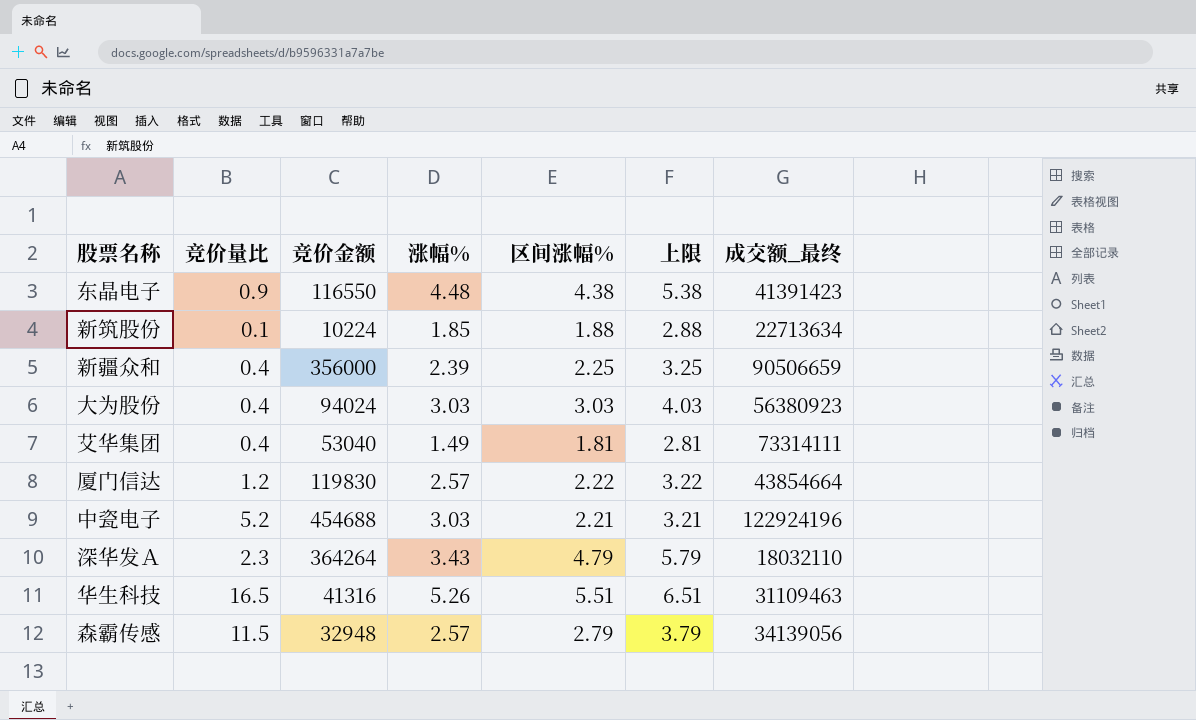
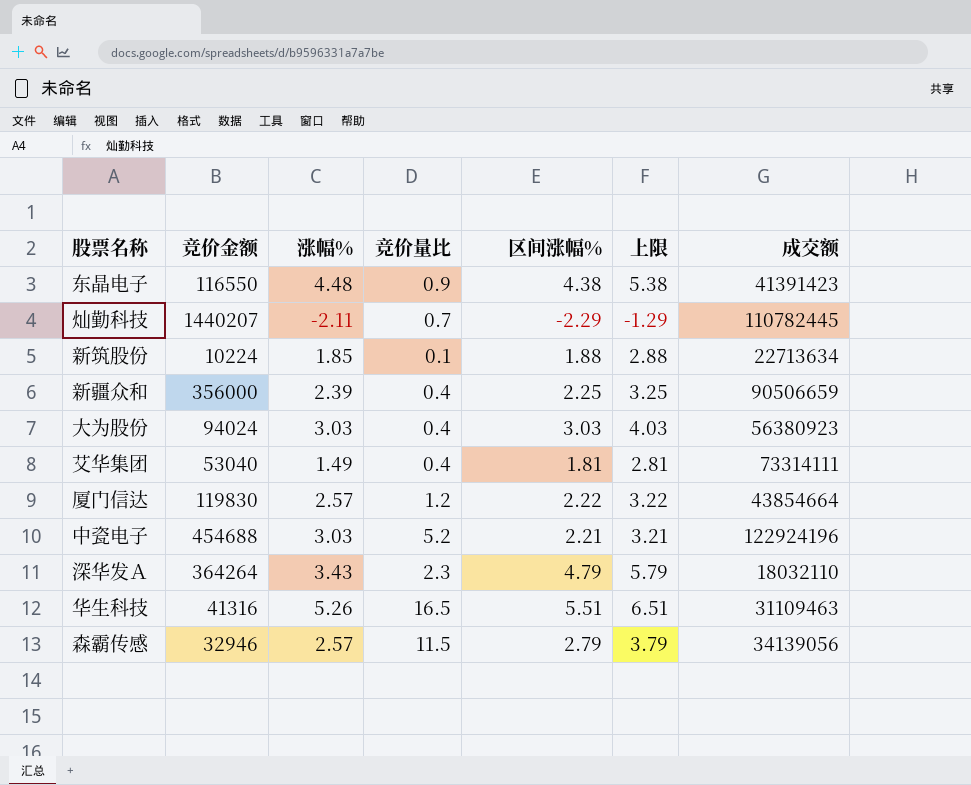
column 竞价量比 | position: 2 -> 4
column name: 成交额_最终 -> 成交额
row 灿勤科技: none -> 1440207 | -2.11 | 0.7 | -2.29 | -1.29 | 110782445
森霸传感 | 竞价金额: 32948 -> 32946

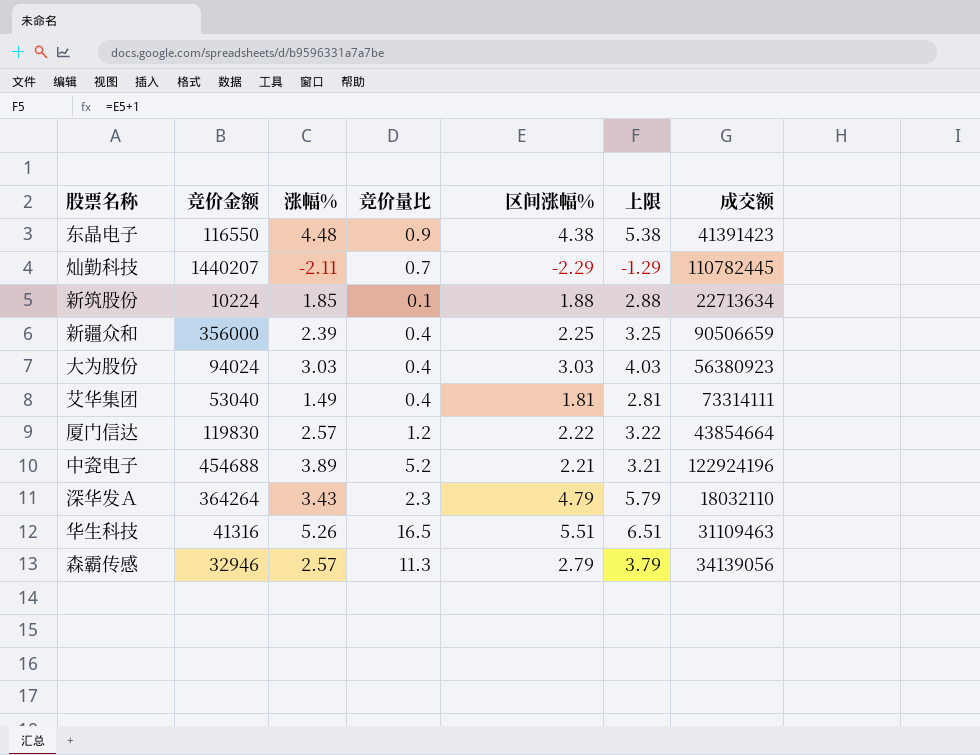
中瓷电子 | 涨幅%: 3.03 -> 3.89
森霸传感 | 竞价量比: 11.5 -> 11.3

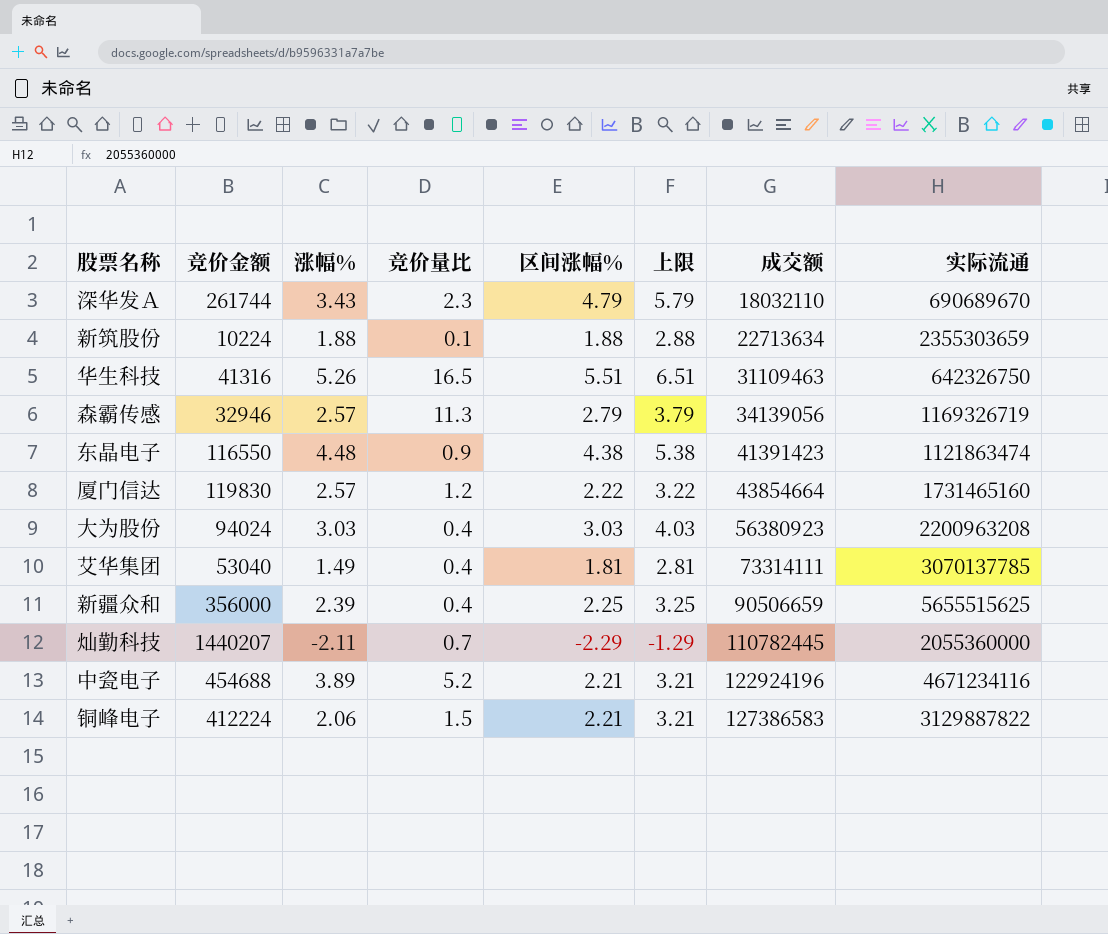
row order: none -> 成交额 ascending
column 实际流通 | position: none -> 8
深华发Ａ | 竞价金额: 364264 -> 261744
新筑股份 | 涨幅%: 1.85 -> 1.88
row 铜峰电子: none -> 412224 | 2.06 | 1.5 | 2.21 | 3.21 | 127386583 | 3129887822

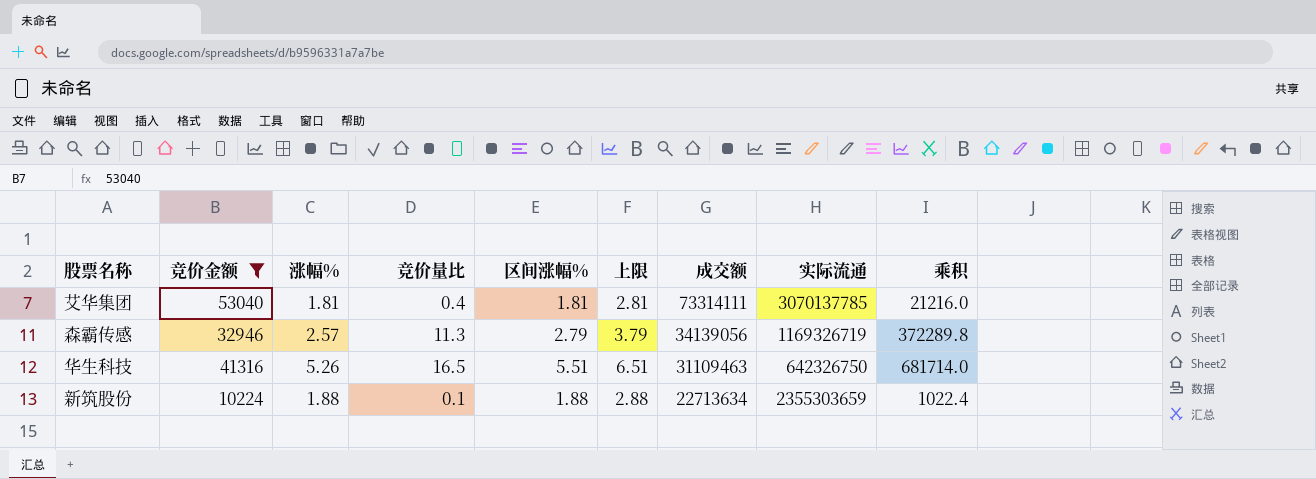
filter: none -> 竞价金额 <= 53040
row order: 成交额 ascending -> 成交额 descending
column 乘积 | formula: none -> [竞价金额] * [竞价量比]
艾华集团 | 涨幅%: 1.49 -> 1.81

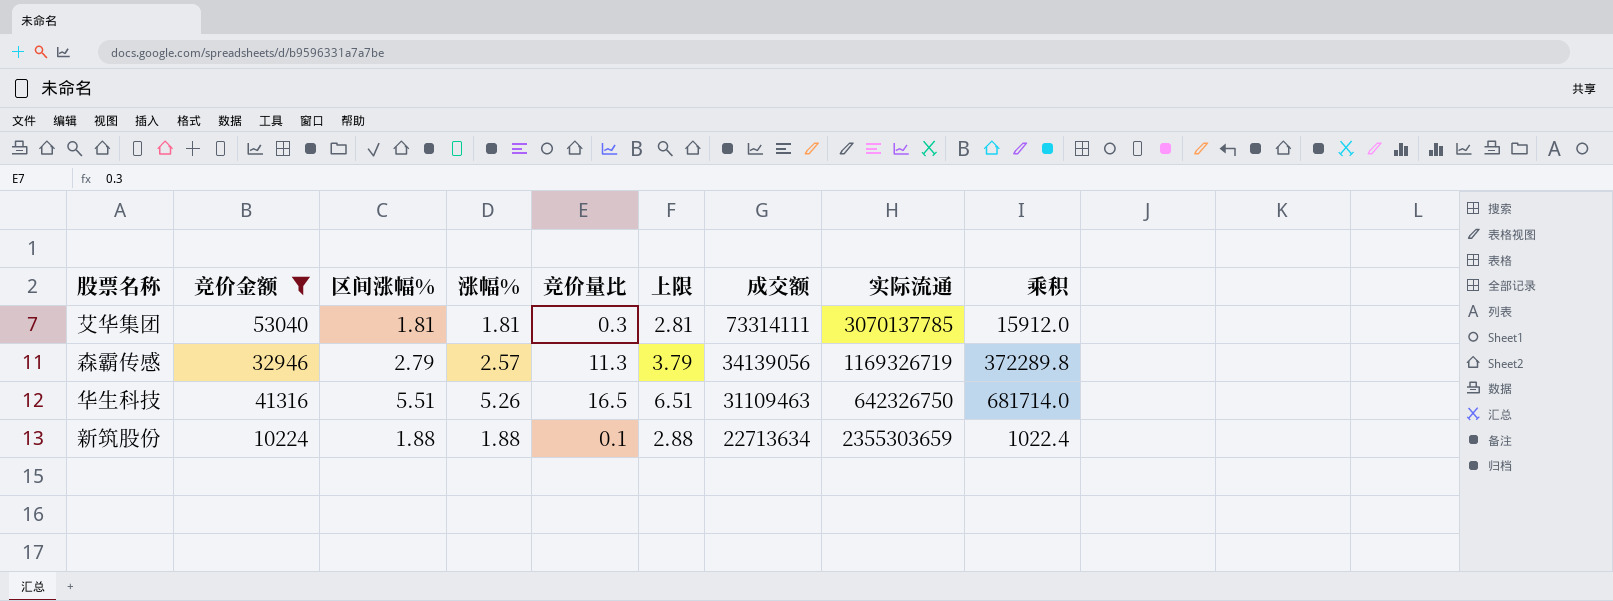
column 区间涨幅% | position: 5 -> 3
艾华集团 | 竞价量比: 0.4 -> 0.3
艾华集团 | 乘积: 21216.0 -> 15912.0

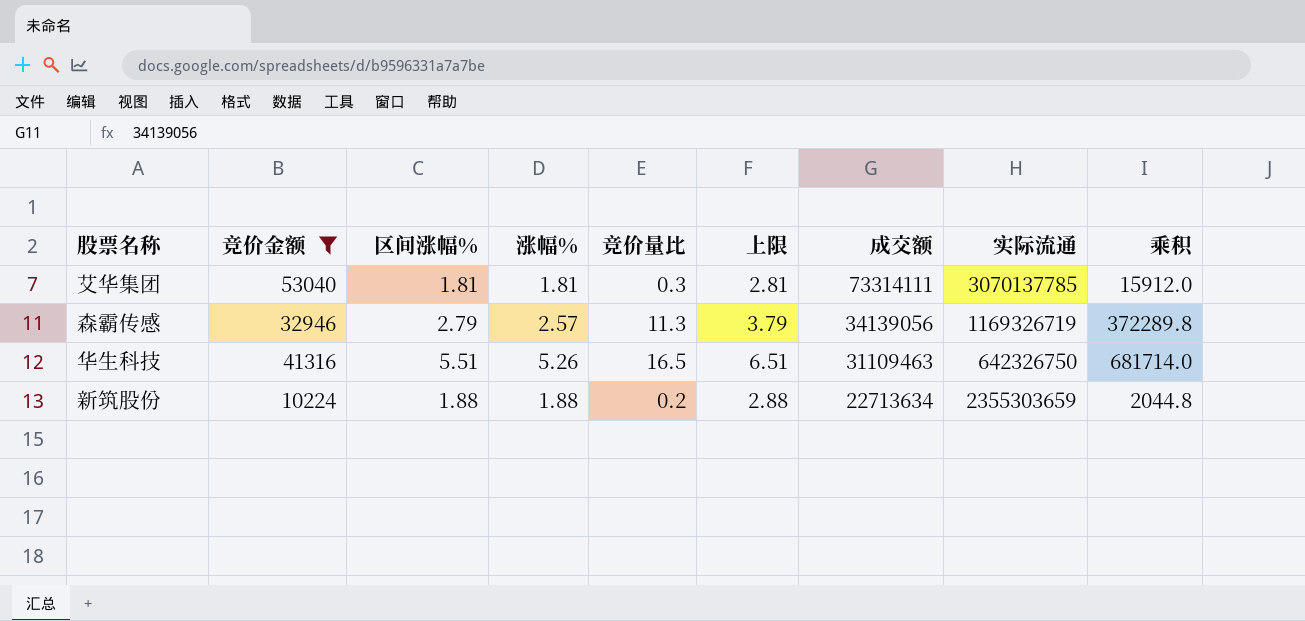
新筑股份 | 竞价量比: 0.1 -> 0.2
新筑股份 | 乘积: 1022.4 -> 2044.8

